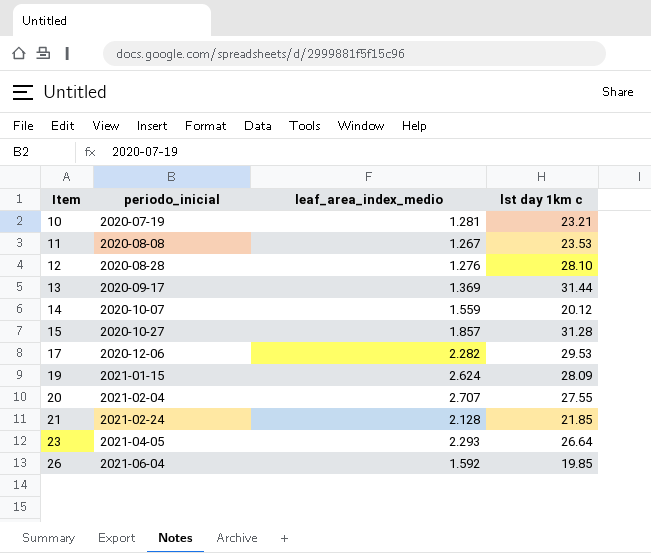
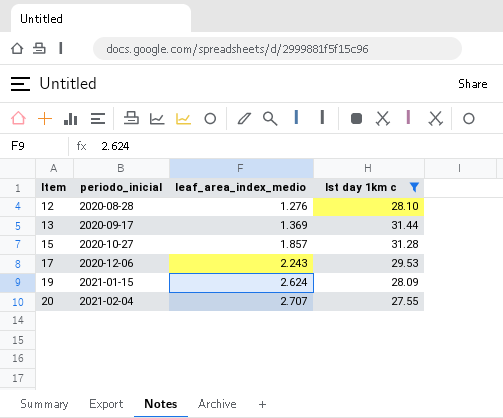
filter: none -> lst day 1km c >= 27.55
17 | leaf_area_index_medio: 2.282 -> 2.243

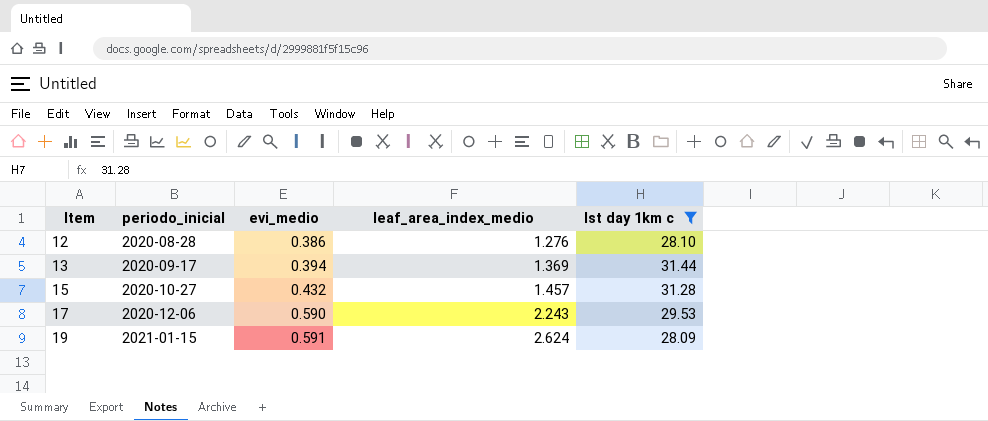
column evi_medio | position: none -> 3
row 20: 2021-02-04 | 2.707 | 27.55 -> none
15 | leaf_area_index_medio: 1.857 -> 1.457

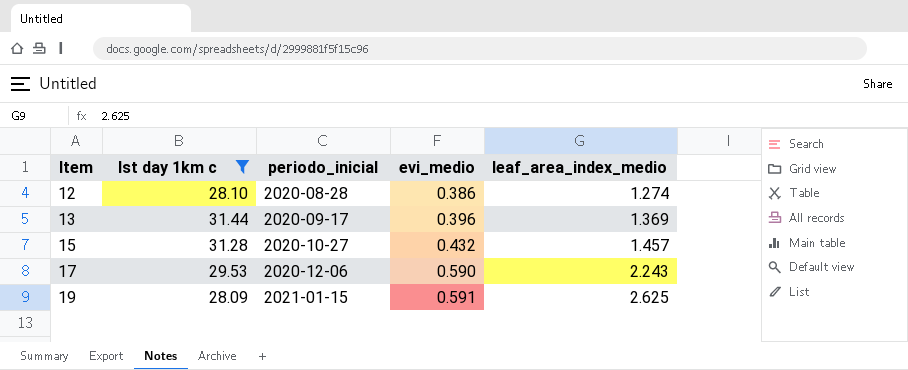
column lst day 1km c | position: 5 -> 2
12 | leaf_area_index_medio: 1.276 -> 1.274
13 | evi_medio: 0.394 -> 0.396
19 | leaf_area_index_medio: 2.624 -> 2.625

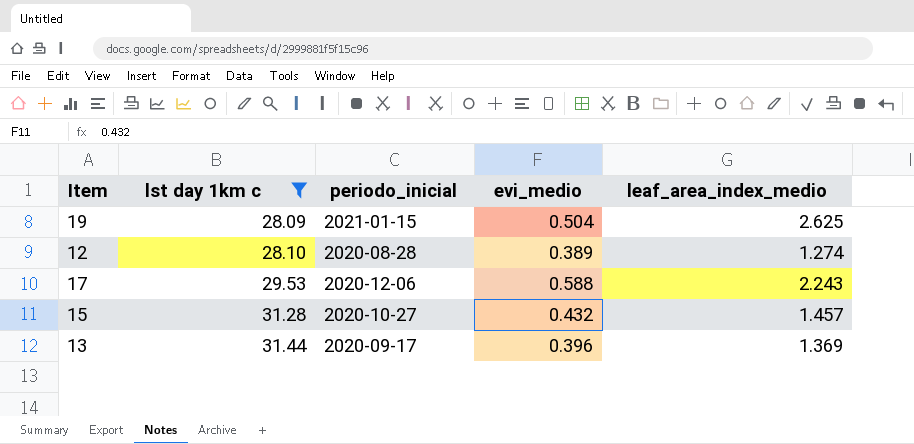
row order: Item ascending -> lst day 1km c ascending
19 | evi_medio: 0.591 -> 0.504
12 | evi_medio: 0.386 -> 0.389
17 | evi_medio: 0.590 -> 0.588

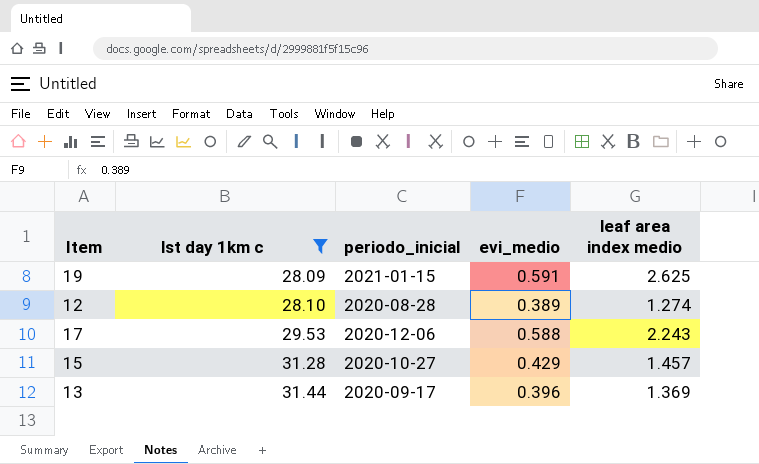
column name: leaf_area_index_medio -> leaf area index medio
19 | evi_medio: 0.504 -> 0.591
15 | evi_medio: 0.432 -> 0.429

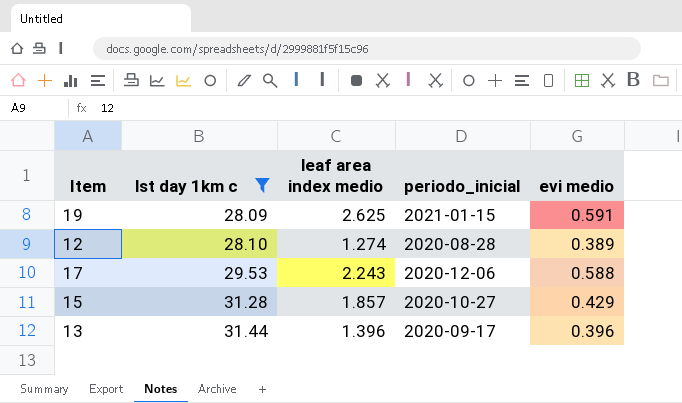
column leaf area index medio | position: 5 -> 3
column name: evi_medio -> evi medio
15 | leaf area index medio: 1.457 -> 1.857
13 | leaf area index medio: 1.369 -> 1.396

